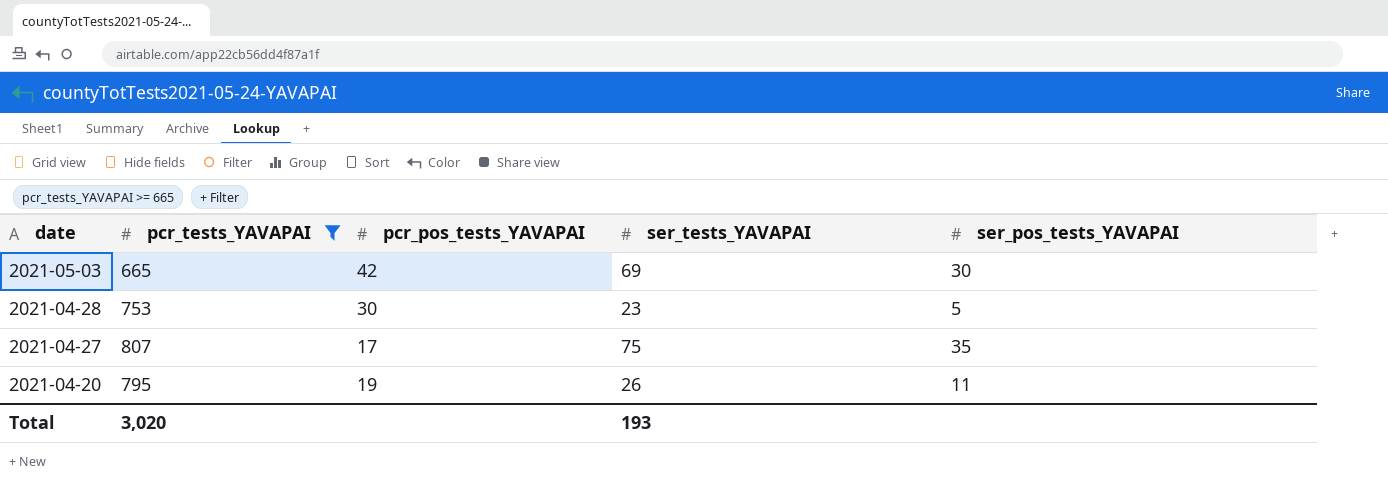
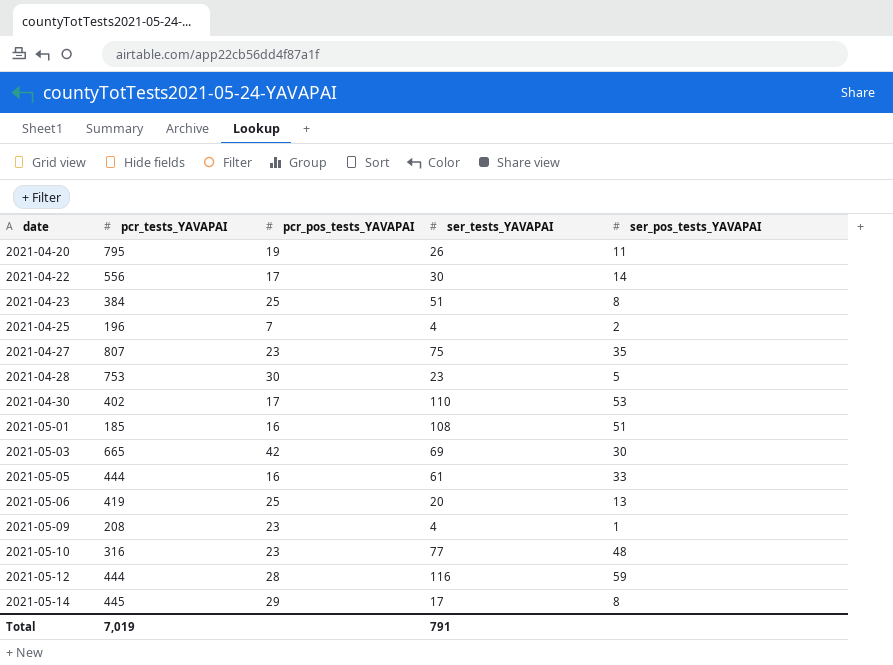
filter: pcr_tests_YAVAPAI >= 665 -> none
row order: date descending -> date ascending
2021-04-27 | pcr_pos_tests_YAVAPAI: 17 -> 23
Total | pcr_tests_YAVAPAI: 3,020 -> 7,019
Total | ser_tests_YAVAPAI: 193 -> 791

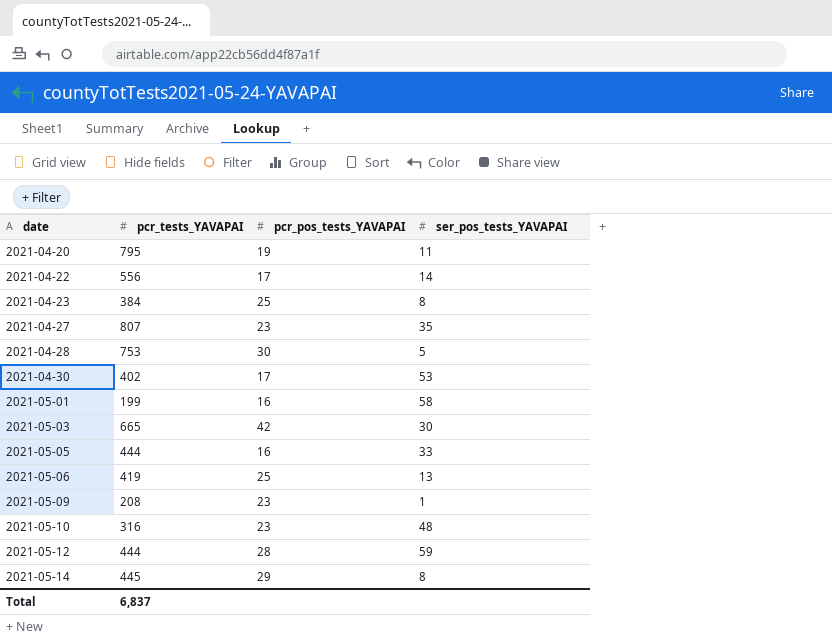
column ser_tests_YAVAPAI | position: 4 -> none
row 2021-04-25: 196 | 7 | 4 | 2 -> none
2021-05-01 | pcr_tests_YAVAPAI: 185 -> 199
2021-05-01 | ser_pos_tests_YAVAPAI: 51 -> 58
Total | pcr_tests_YAVAPAI: 7,019 -> 6,837

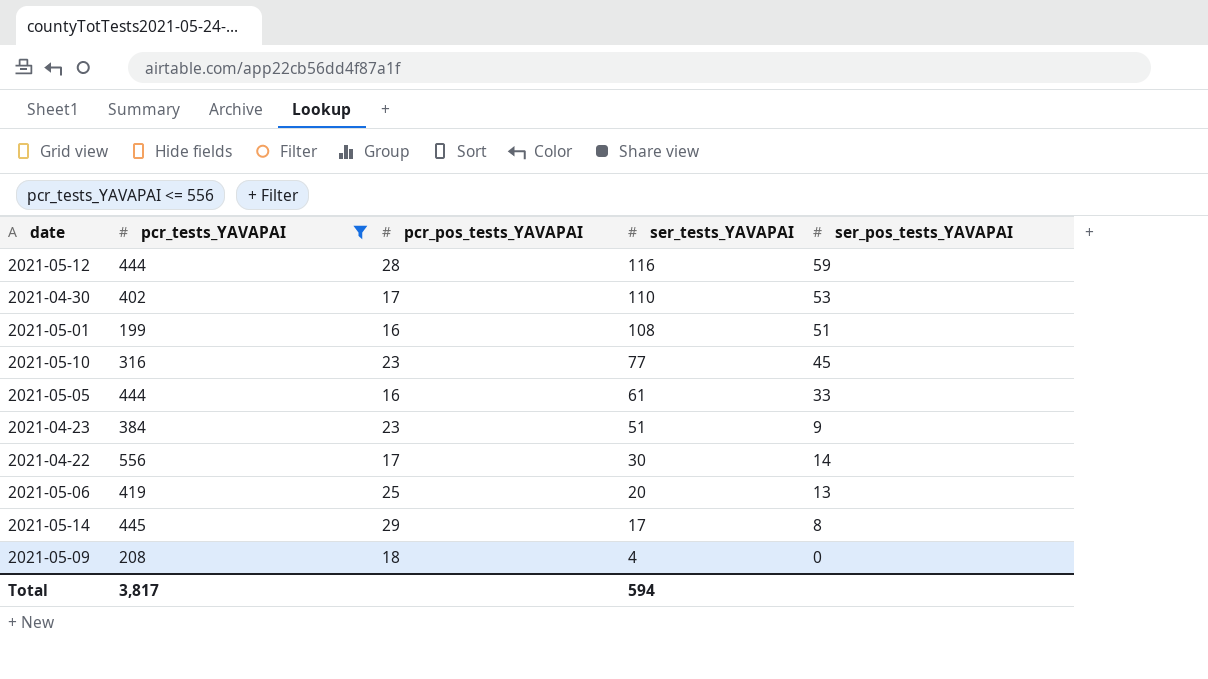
filter: none -> pcr_tests_YAVAPAI <= 556
row order: date ascending -> ser_tests_YAVAPAI descending
column ser_tests_YAVAPAI | position: none -> 4
2021-05-01 | ser_pos_tests_YAVAPAI: 58 -> 51
2021-05-10 | ser_pos_tests_YAVAPAI: 48 -> 45
2021-04-23 | pcr_pos_tests_YAVAPAI: 25 -> 23
2021-04-23 | ser_pos_tests_YAVAPAI: 8 -> 9
2021-05-09 | pcr_pos_tests_YAVAPAI: 23 -> 18
2021-05-09 | ser_pos_tests_YAVAPAI: 1 -> 0
Total | pcr_tests_YAVAPAI: 6,837 -> 3,817

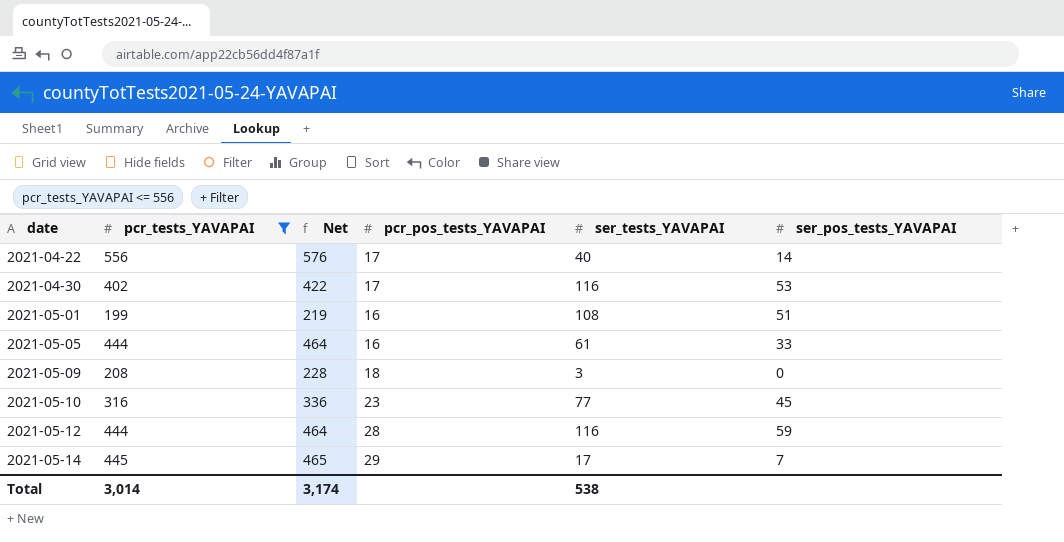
row order: ser_tests_YAVAPAI descending -> date ascending
column Net | formula: none -> [pcr_tests_YAVAPAI] + 20
row 2021-04-23: 384 | 23 | 51 | 9 -> none
row 2021-05-06: 419 | 25 | 20 | 13 -> none
2021-04-22 | ser_tests_YAVAPAI: 30 -> 40
2021-04-30 | ser_tests_YAVAPAI: 110 -> 116
2021-05-09 | ser_tests_YAVAPAI: 4 -> 3
2021-05-14 | ser_pos_tests_YAVAPAI: 8 -> 7
Total | pcr_tests_YAVAPAI: 3,817 -> 3,014
Total | ser_tests_YAVAPAI: 594 -> 538

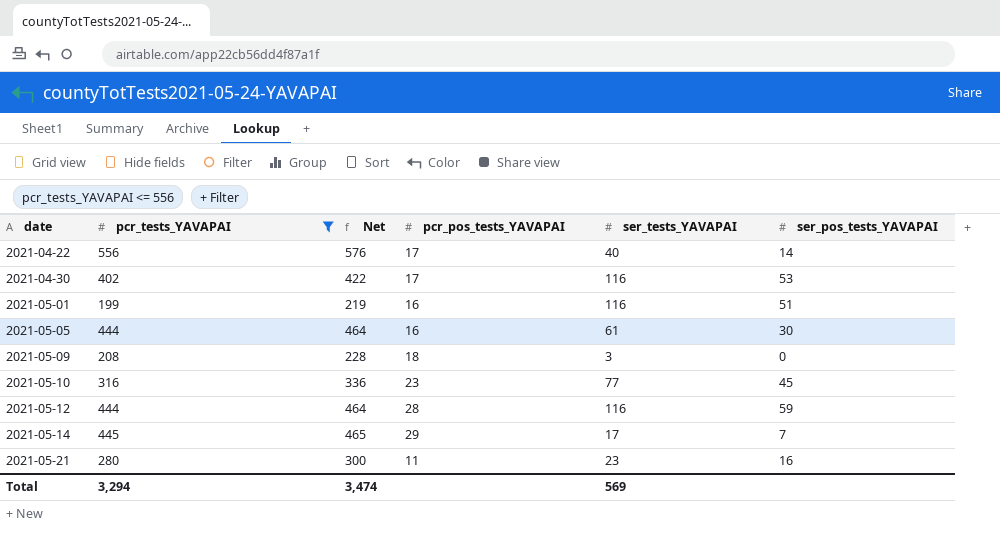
2021-05-01 | ser_tests_YAVAPAI: 108 -> 116
2021-05-05 | ser_pos_tests_YAVAPAI: 33 -> 30
row 2021-05-21: none -> 280 | 300 | 11 | 23 | 16
Total | pcr_tests_YAVAPAI: 3,014 -> 3,294
Total | Net: 3,174 -> 3,474
Total | ser_tests_YAVAPAI: 538 -> 569

